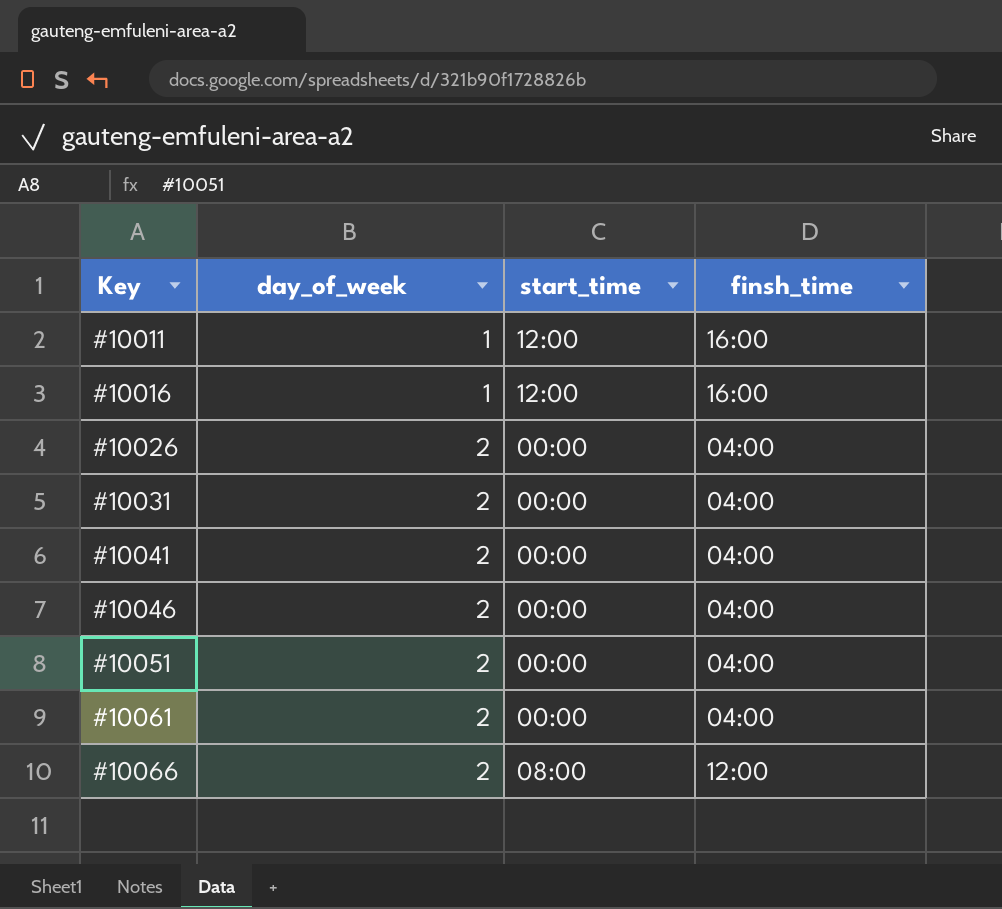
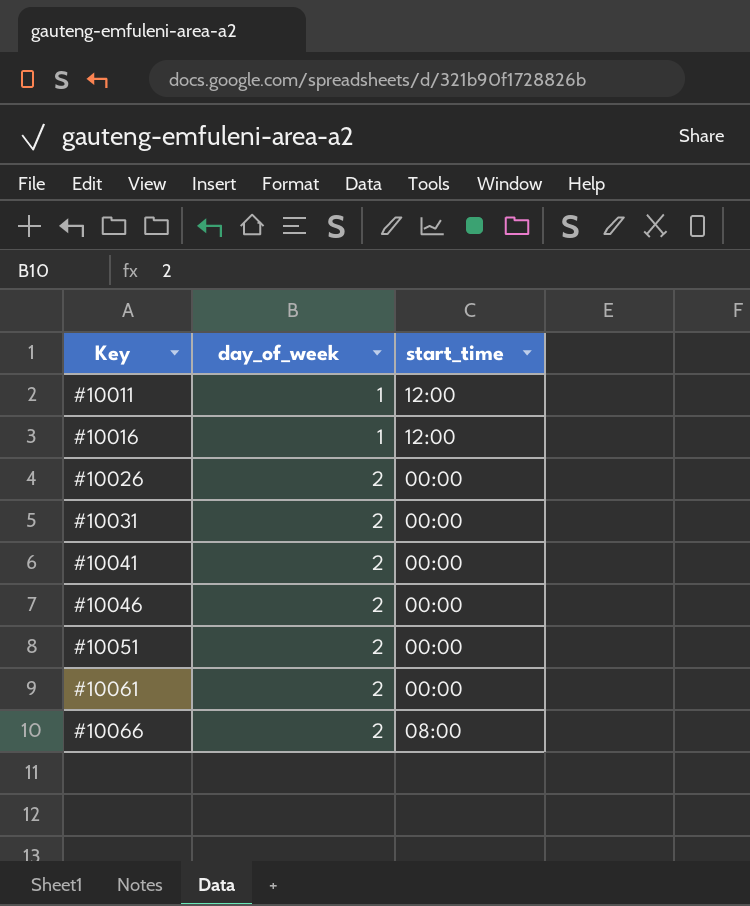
column finsh_time | position: 4 -> none

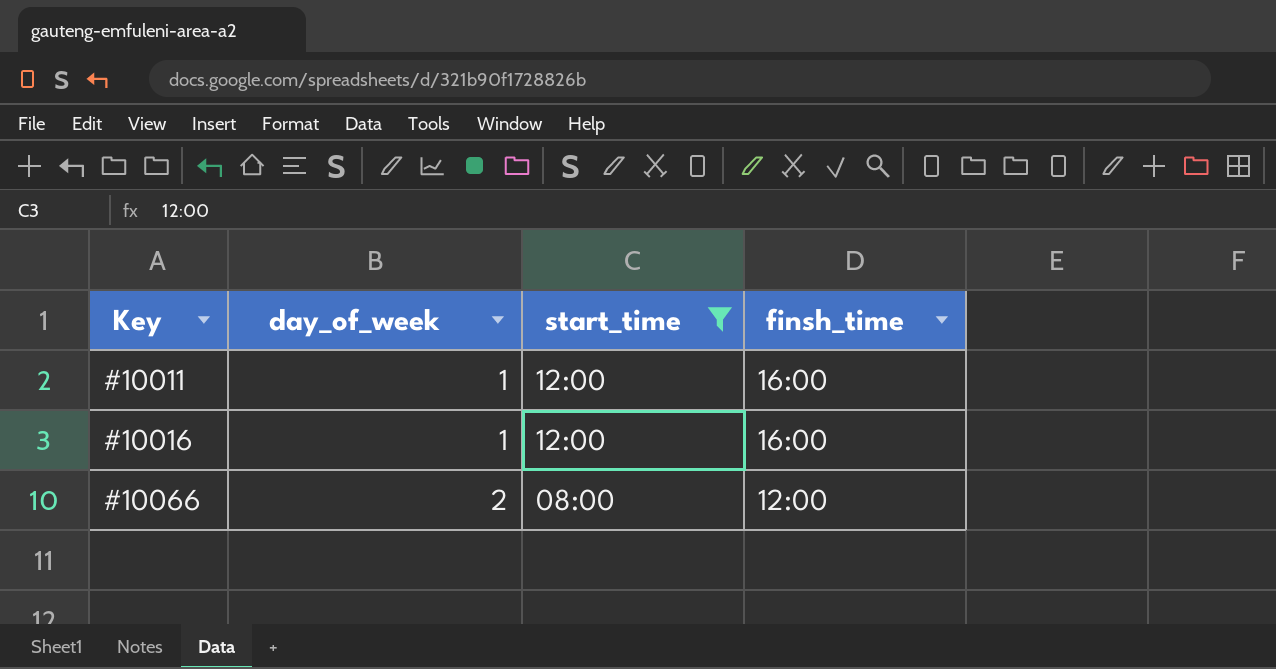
filter: none -> start_time != 00:00
column finsh_time | position: none -> 4

